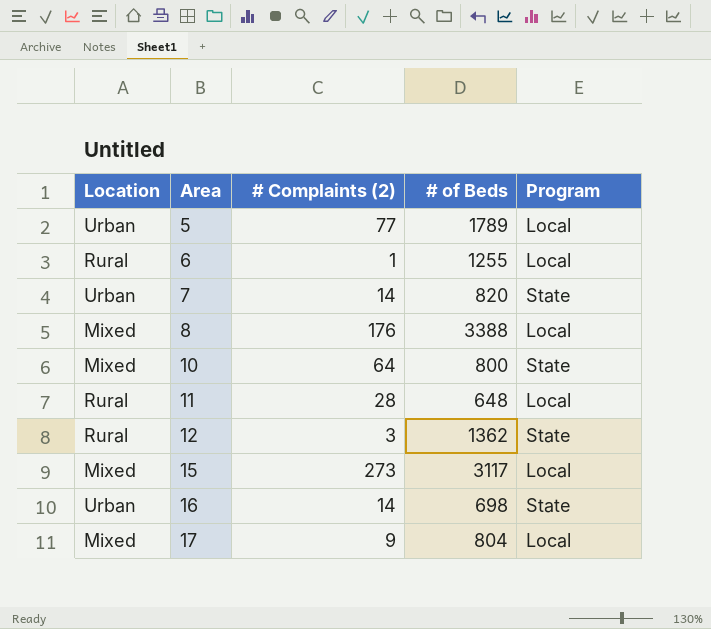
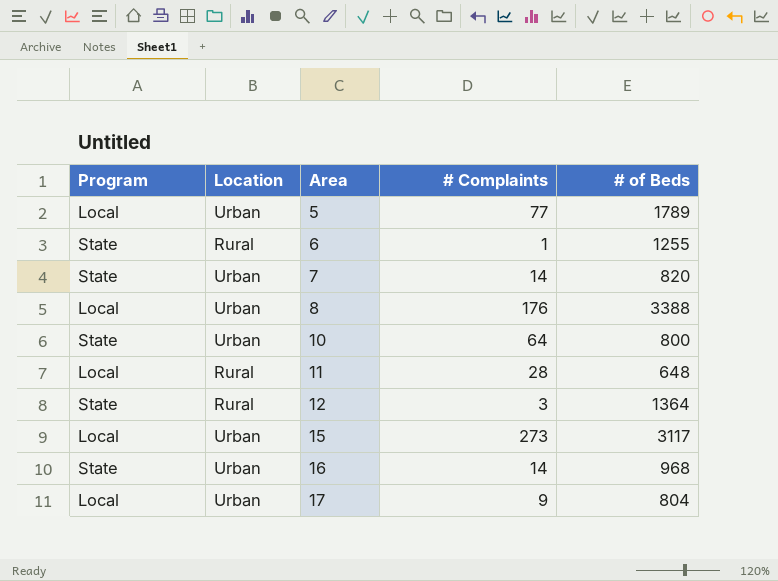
column Program | position: 5 -> 1
column name: # Complaints (2) -> # Complaints
6 | Program: Local -> State
8 | Location: Mixed -> Urban
10 | Location: Mixed -> Urban
12 | # of Beds: 1362 -> 1364
15 | Location: Mixed -> Urban
16 | # of Beds: 698 -> 968
17 | Location: Mixed -> Urban

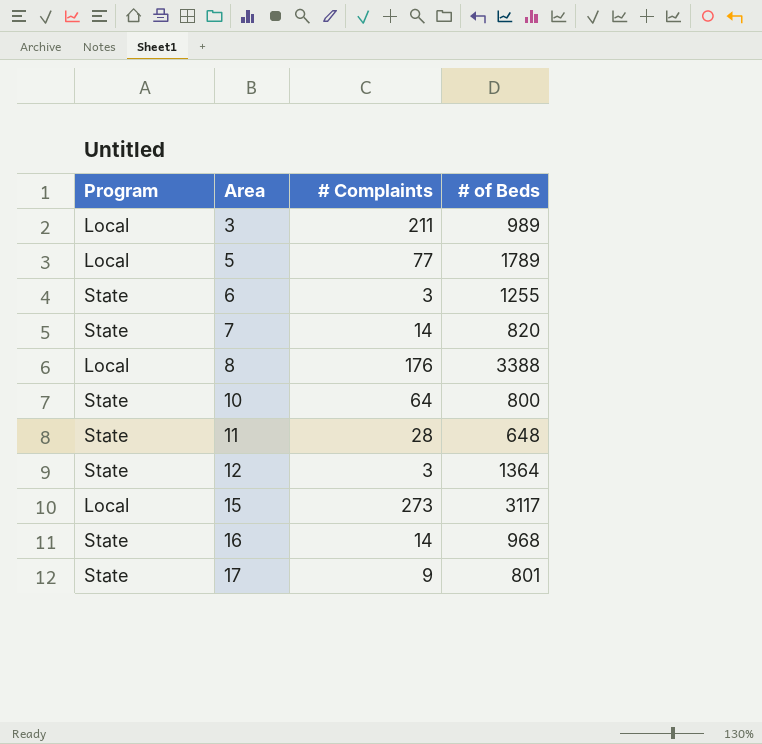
column Location | position: 2 -> none
row 3: none -> Local | 211 | 989
6 | # Complaints: 1 -> 3
11 | Program: Local -> State
17 | Program: Local -> State
17 | # of Beds: 804 -> 801

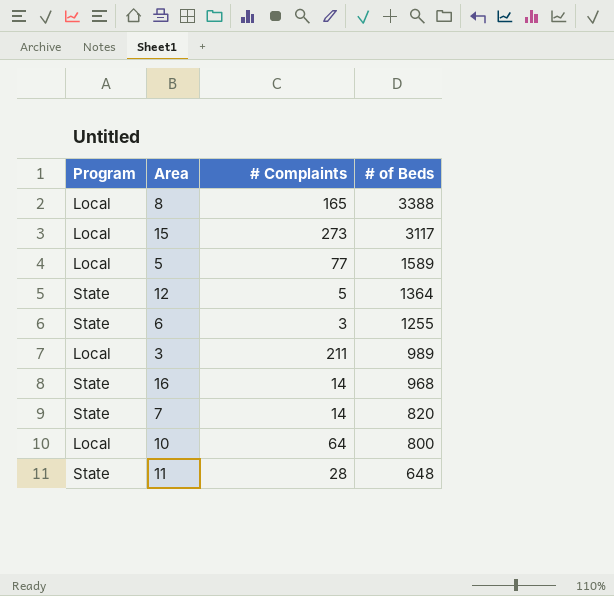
row order: Area ascending -> # of Beds descending
row 17: State | 9 | 801 -> none
8 | # Complaints: 176 -> 165
5 | # of Beds: 1789 -> 1589
12 | # Complaints: 3 -> 5
10 | Program: State -> Local

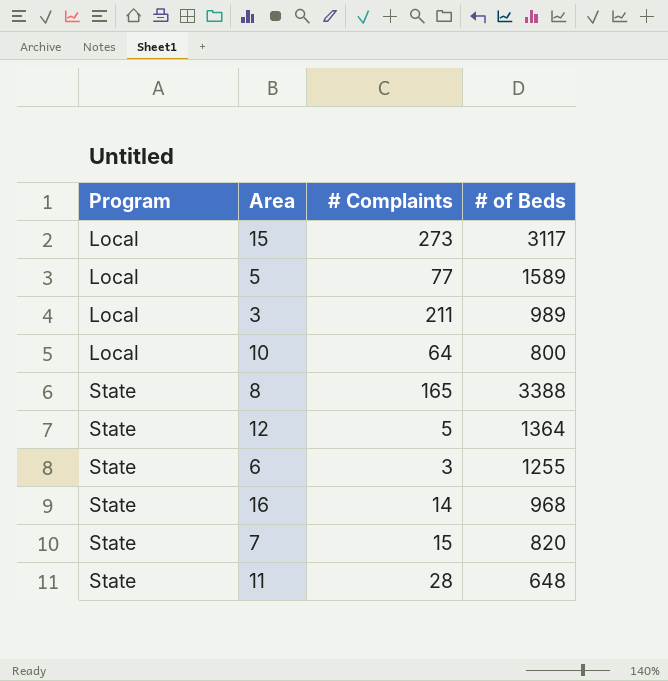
row order: # of Beds descending -> Program ascending
8 | Program: Local -> State
7 | # Complaints: 14 -> 15

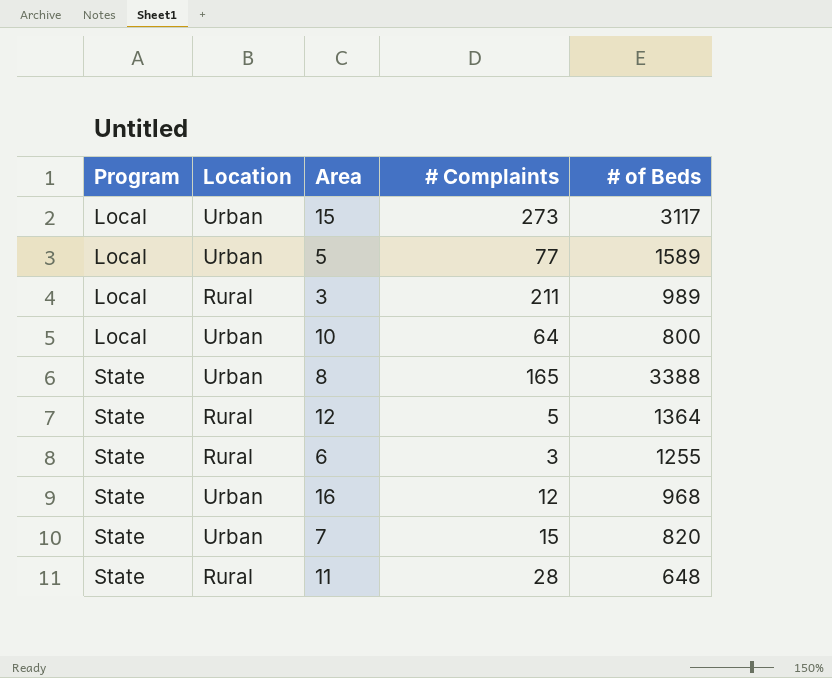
column Location | position: none -> 2
16 | # Complaints: 14 -> 12

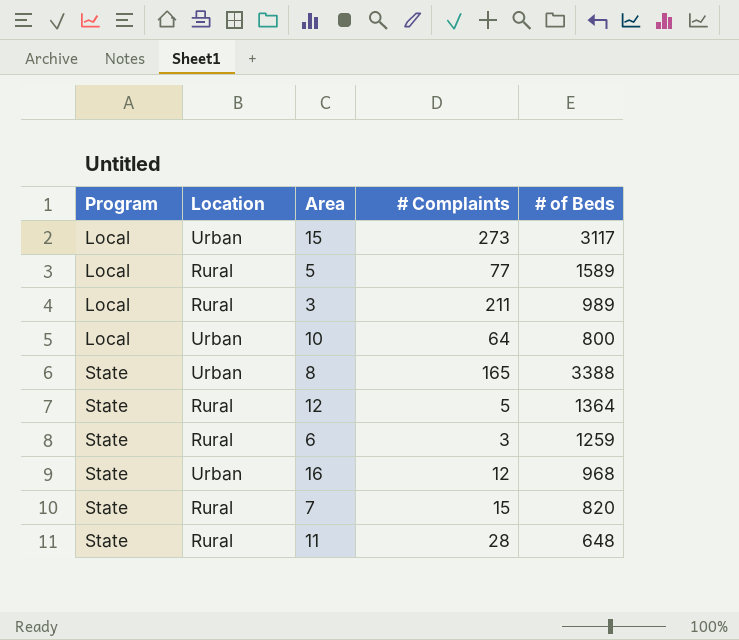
5 | Location: Urban -> Rural
6 | # of Beds: 1255 -> 1259
7 | Location: Urban -> Rural

